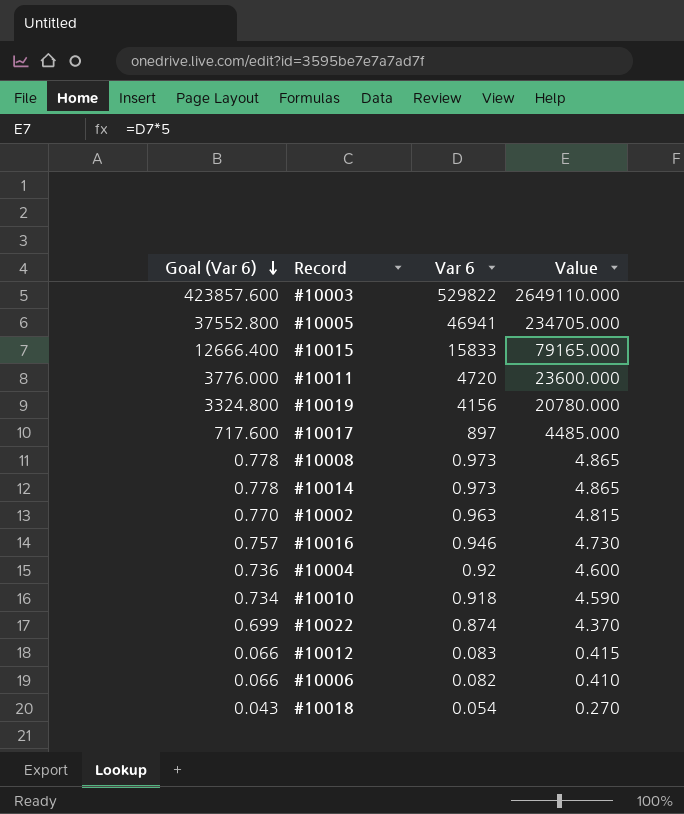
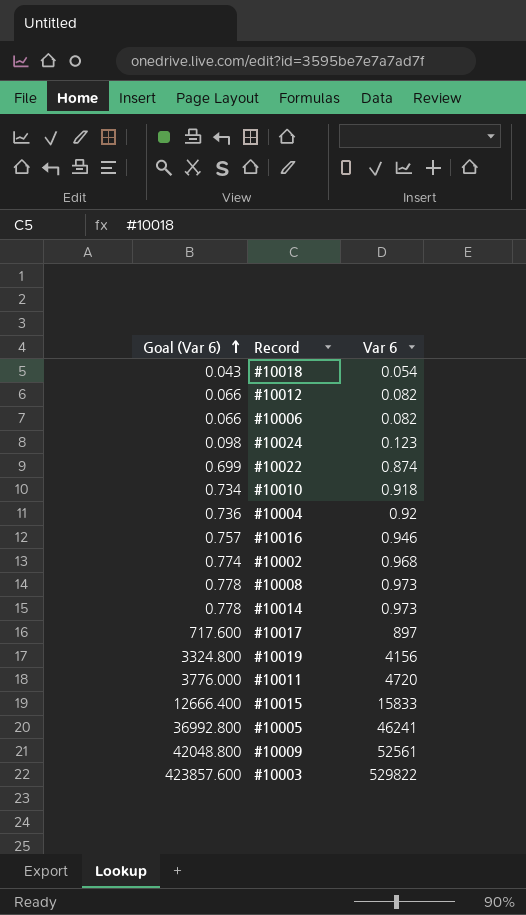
row order: Goal (Var 6) descending -> Goal (Var 6) ascending
column Value | formula: [Var 6] * 5 -> none
#10012 | Var 6: 0.083 -> 0.082
row #10024: none -> 0.098 | 0.123
#10002 | Goal (Var 6): 0.770 -> 0.774
#10002 | Var 6: 0.963 -> 0.968
#10005 | Goal (Var 6): 37552.800 -> 36992.800
#10005 | Var 6: 46941 -> 46241
row #10009: none -> 42048.800 | 52561

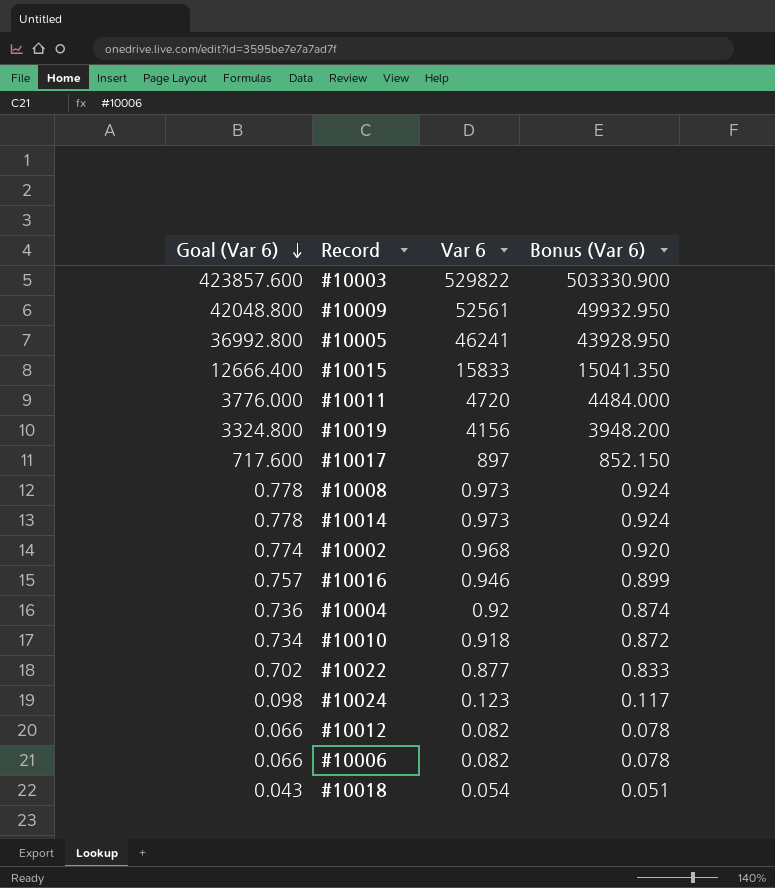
row order: Goal (Var 6) ascending -> Goal (Var 6) descending
column Bonus (Var 6) | formula: none -> [Var 6] * 0.95
#10022 | Goal (Var 6): 0.699 -> 0.702
#10022 | Var 6: 0.874 -> 0.877

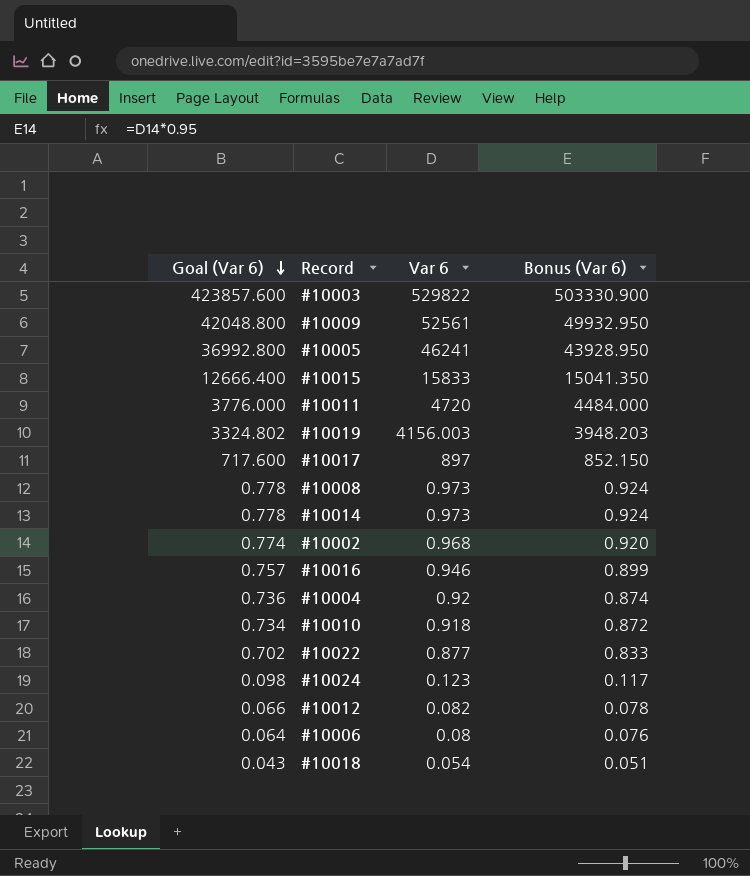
#10019 | Goal (Var 6): 3324.800 -> 3324.802
#10019 | Var 6: 4156 -> 4156.003
#10019 | Bonus (Var 6): 3948.200 -> 3948.203
#10006 | Goal (Var 6): 0.066 -> 0.064
#10006 | Var 6: 0.082 -> 0.08
#10006 | Bonus (Var 6): 0.078 -> 0.076

